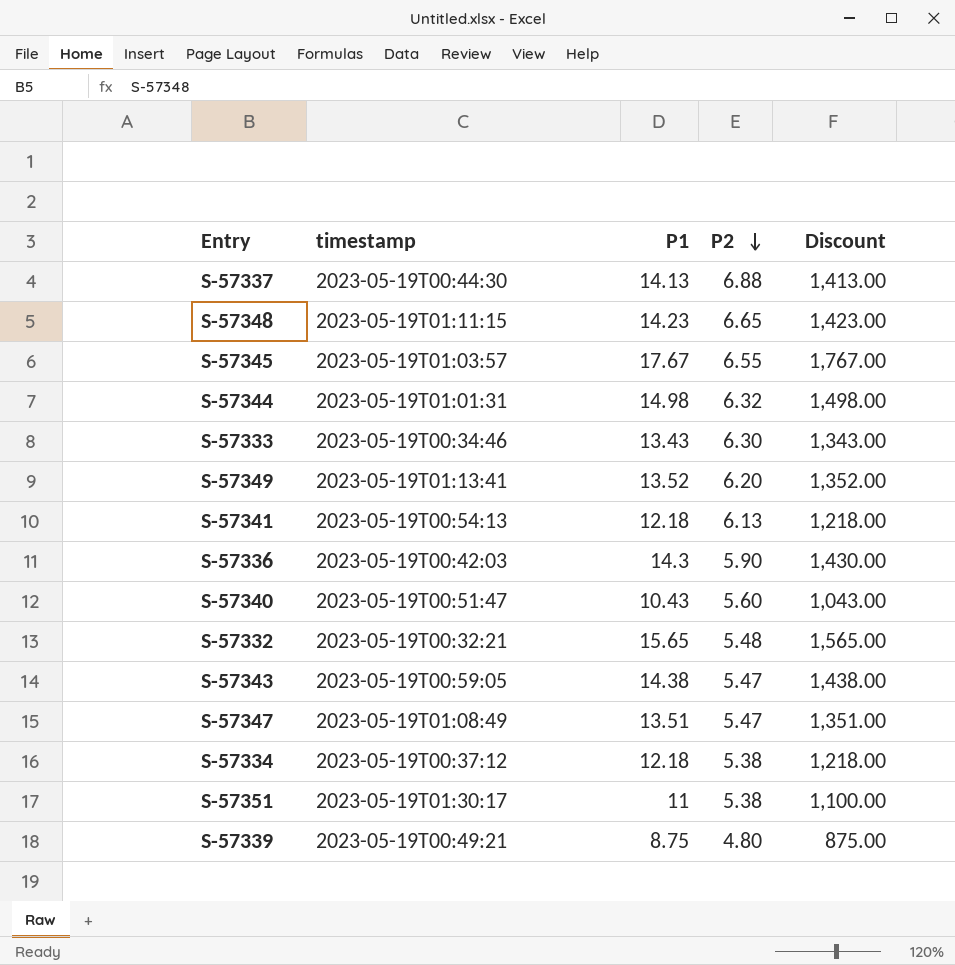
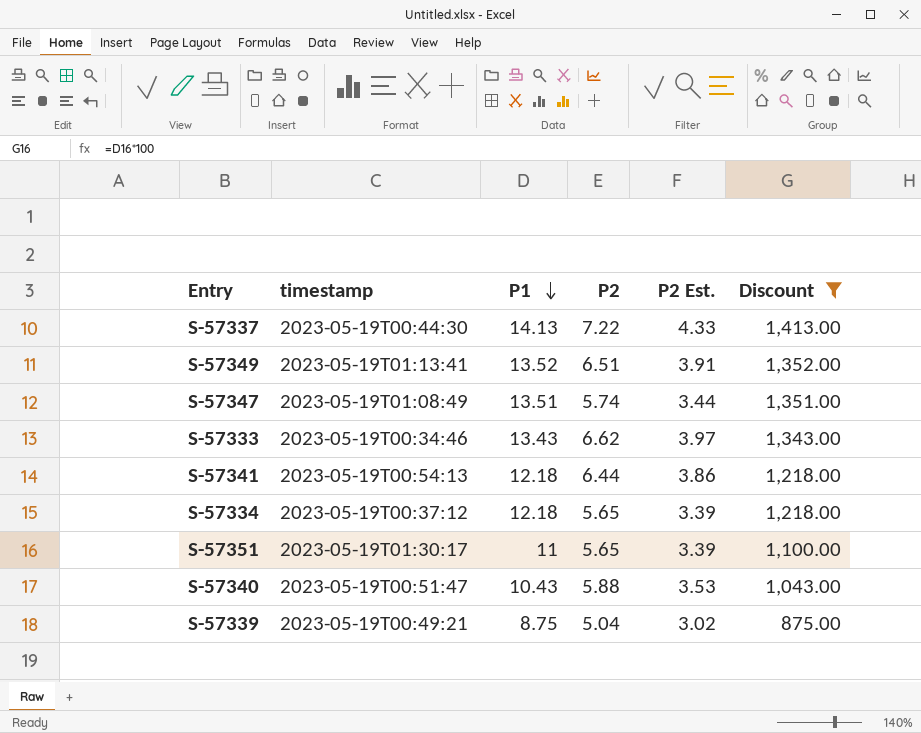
filter: none -> Discount <= 1,413.00
row order: P2 descending -> P1 descending
column P2 Est. | formula: none -> [P2] * 0.6
S-57337 | P2: 6.88 -> 7.22
S-57349 | P2: 6.20 -> 6.51
S-57347 | P2: 5.47 -> 5.74
S-57333 | P2: 6.30 -> 6.62
S-57341 | P2: 6.13 -> 6.44
S-57334 | P2: 5.38 -> 5.65
S-57351 | P2: 5.38 -> 5.65
S-57340 | P2: 5.60 -> 5.88
S-57339 | P2: 4.80 -> 5.04

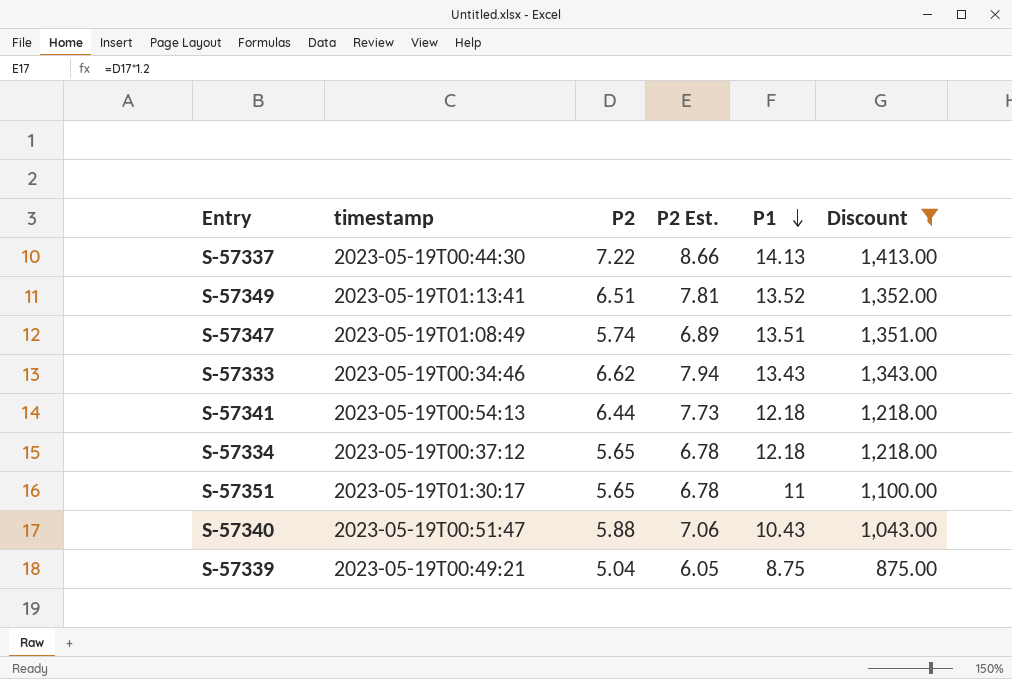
column P2 Est. | formula: [P2] * 0.6 -> [P2] * 1.2
column P1 | position: 3 -> 5

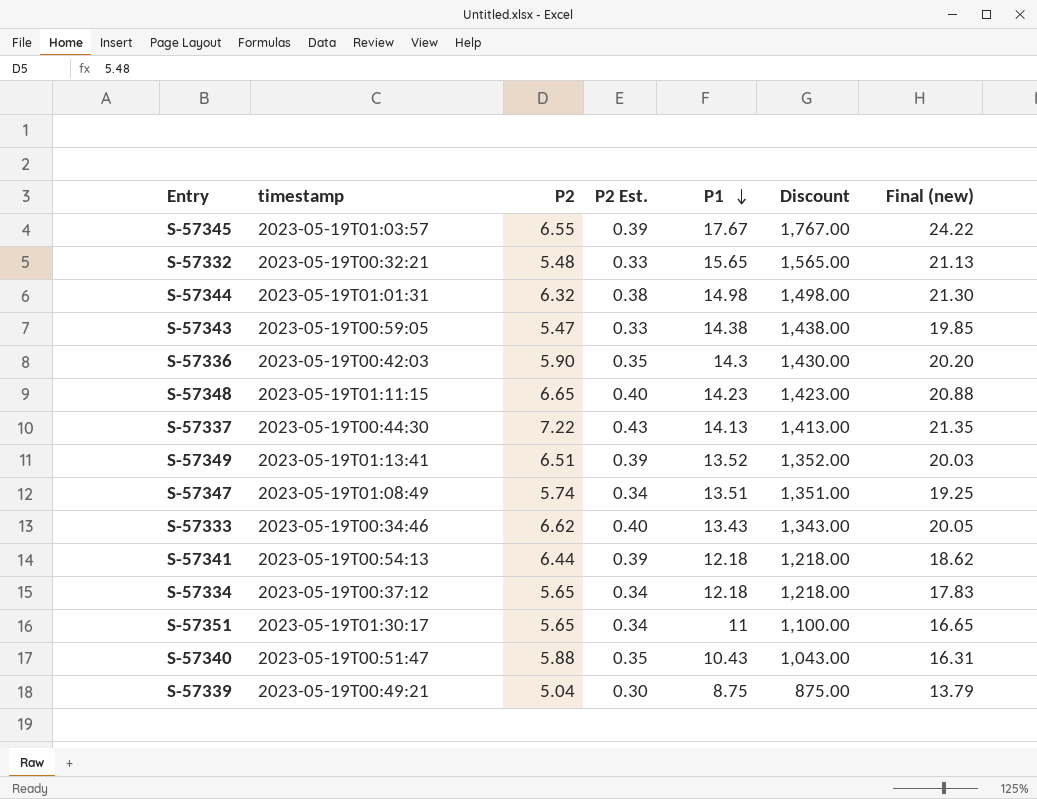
filter: Discount <= 1,413.00 -> none
column P2 Est. | formula: [P2] * 1.2 -> [P2] * 0.06
column Final (new) | formula: none -> [P2] + [P1]

